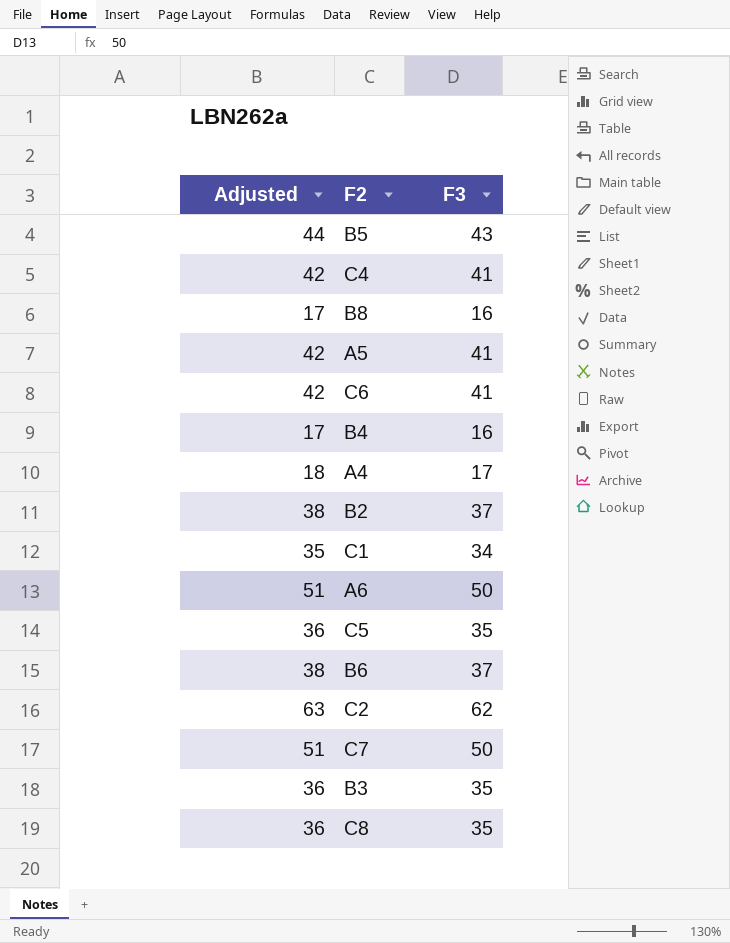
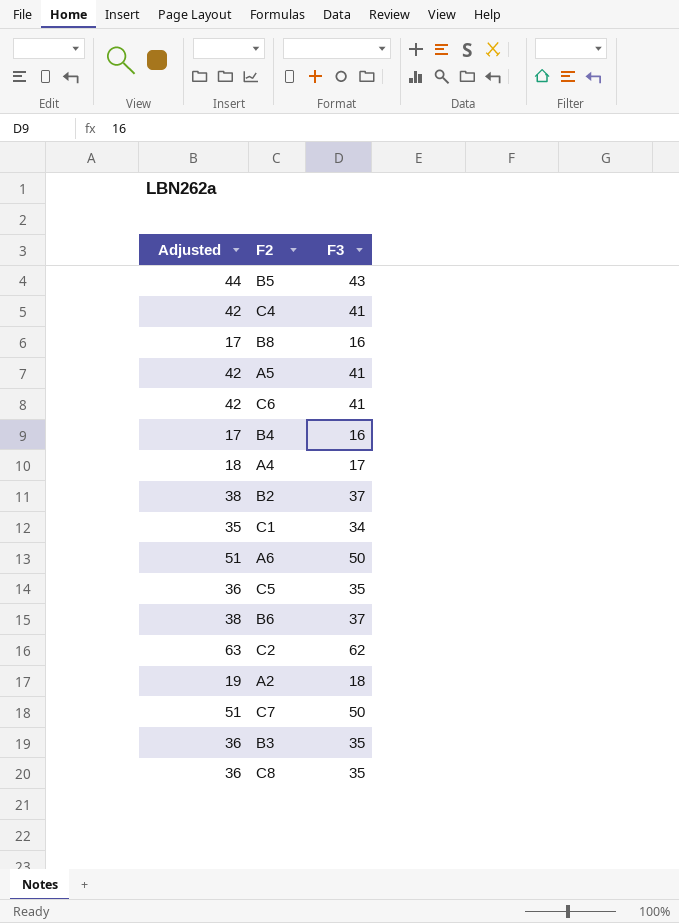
row A2: none -> 19 | 18

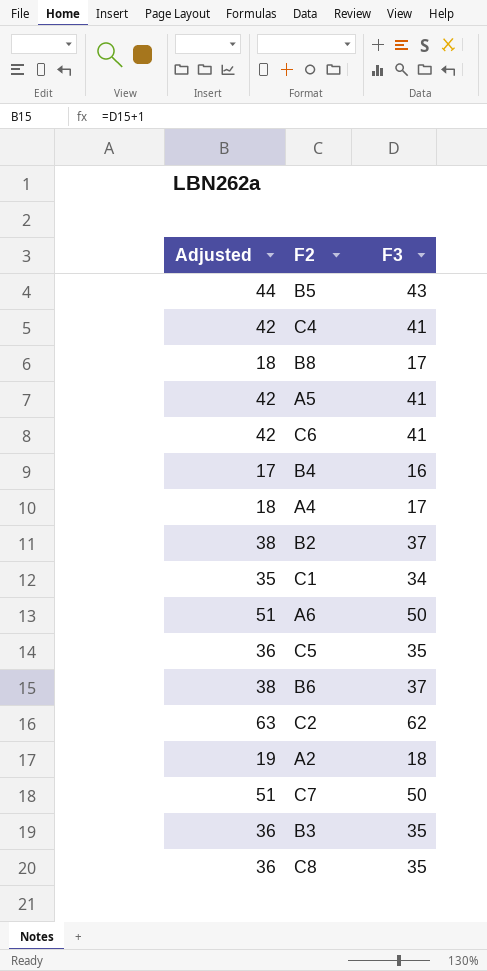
B8 | Adjusted: 17 -> 18
B8 | F3: 16 -> 17

